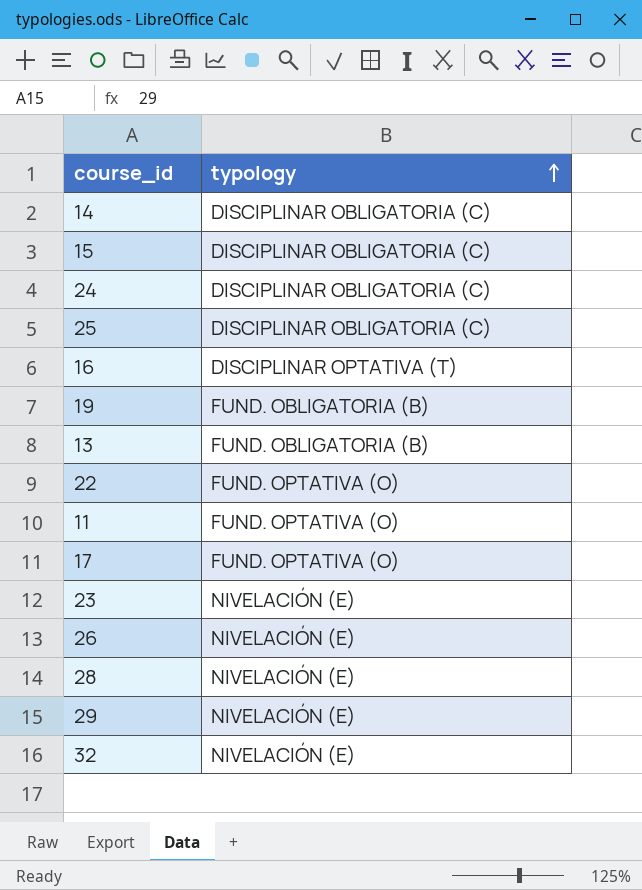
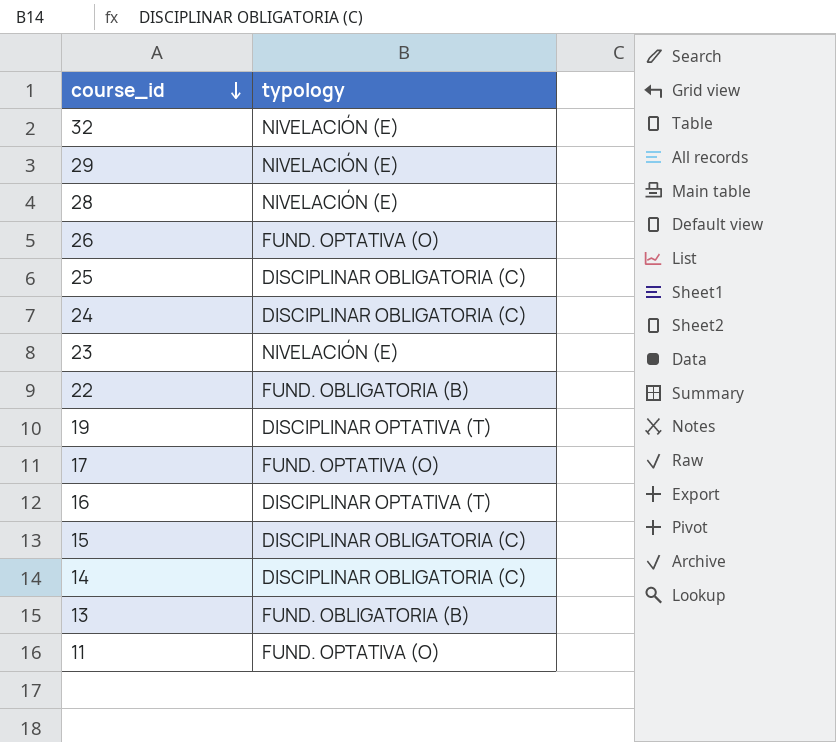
row order: typology ascending -> course_id descending
26 | typology: NIVELACIÓN (E) -> FUND. OPTATIVA (O)
22 | typology: FUND. OPTATIVA (O) -> FUND. OBLIGATORIA (B)
19 | typology: FUND. OBLIGATORIA (B) -> DISCIPLINAR OPTATIVA (T)

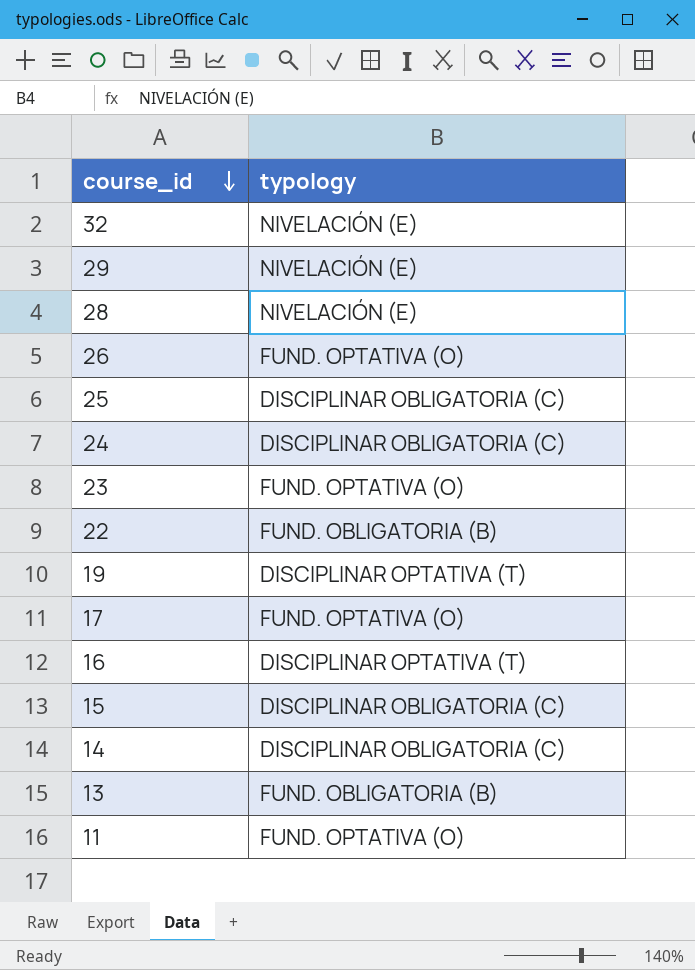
23 | typology: NIVELACIÓN (E) -> FUND. OPTATIVA (O)

